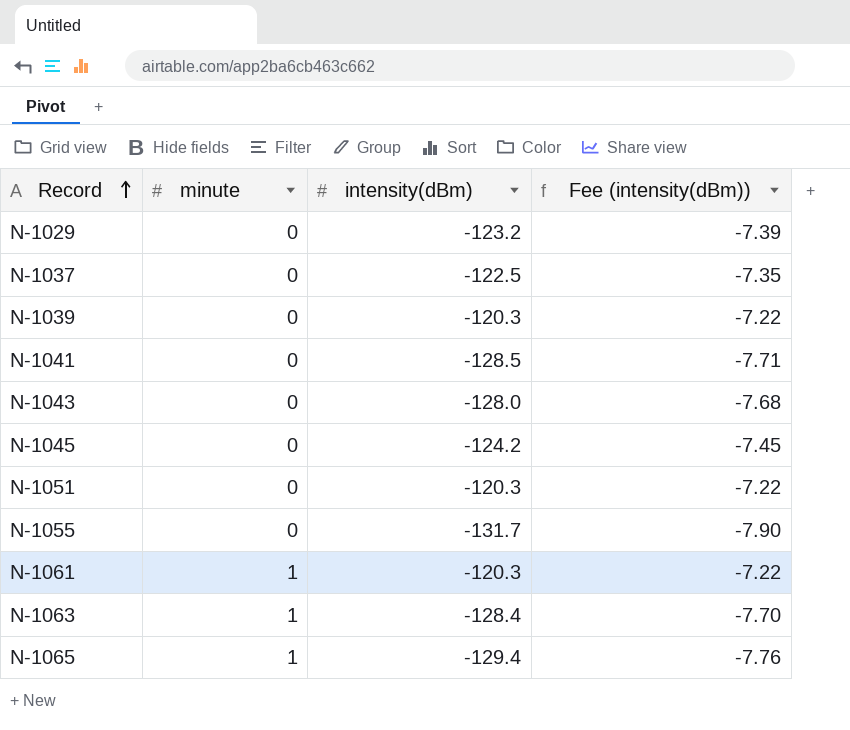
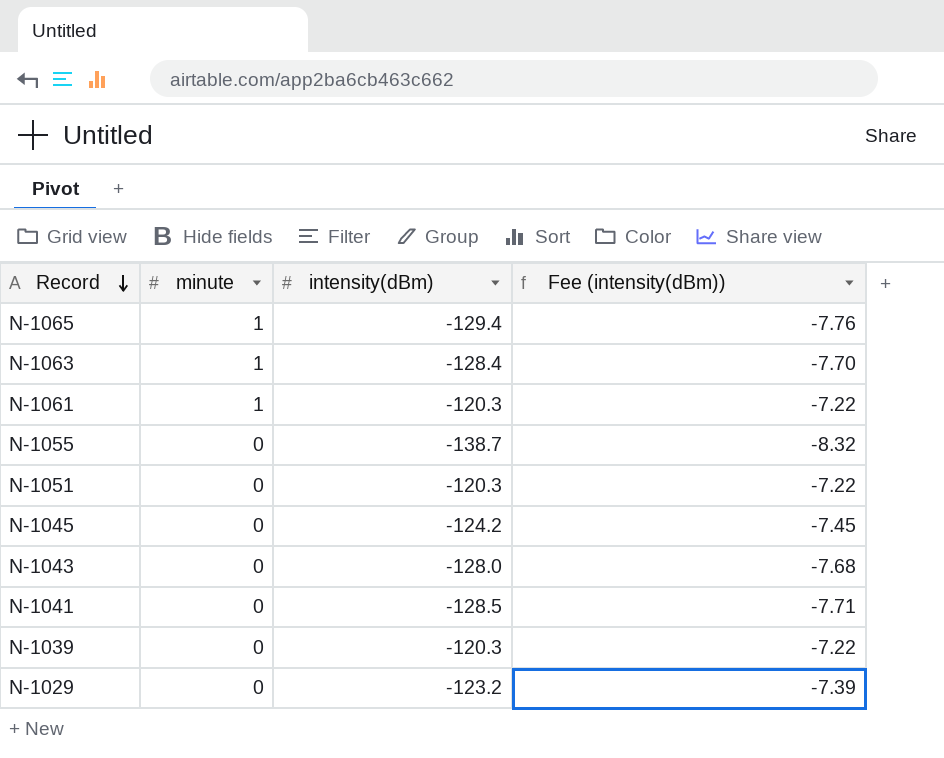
row order: Record ascending -> Record descending
row N-1037: 0 | -122.5 | -7.35 -> none
N-1055 | intensity(dBm): -131.7 -> -138.7
N-1055 | Fee (intensity(dBm)): -7.90 -> -8.32

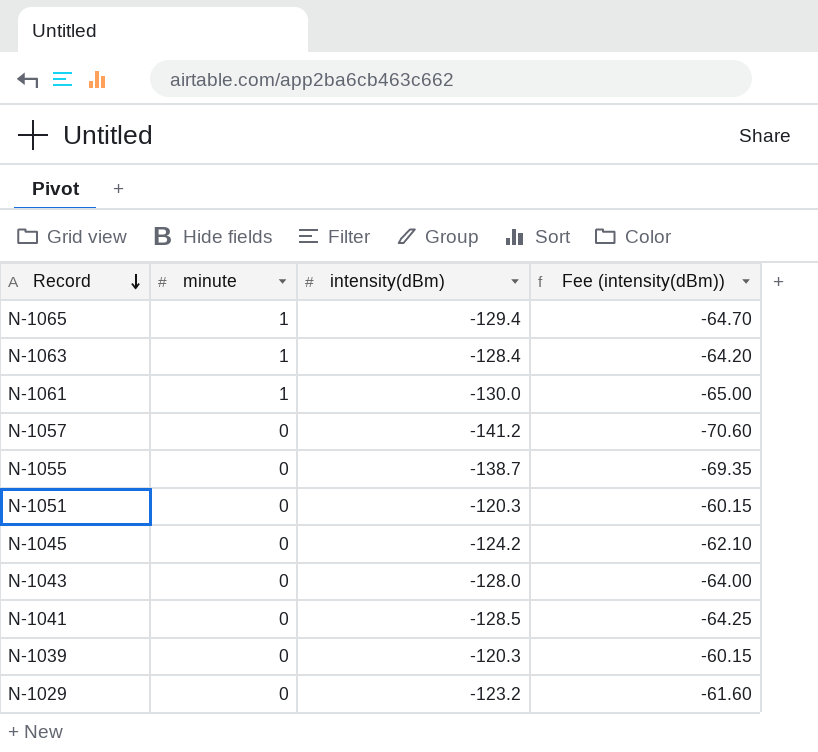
column Fee (intensity(dBm)) | formula: [intensity(dBm)] * 0.06 -> [intensity(dBm)] * 0.5
N-1061 | intensity(dBm): -120.3 -> -130.0
row N-1057: none -> 0 | -141.2 | -70.60

